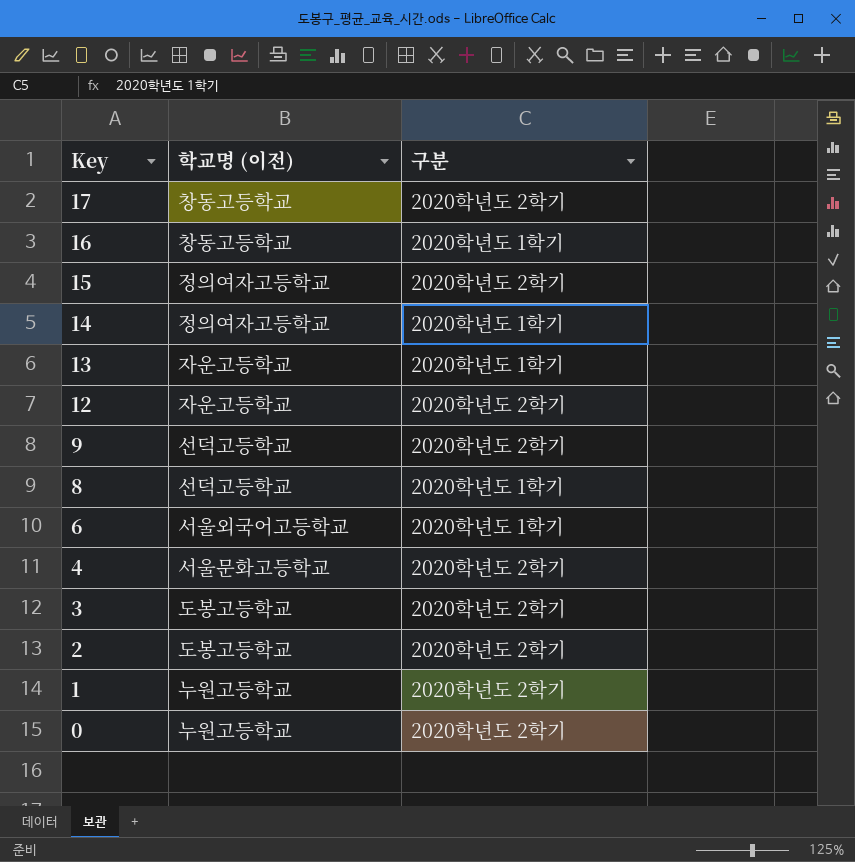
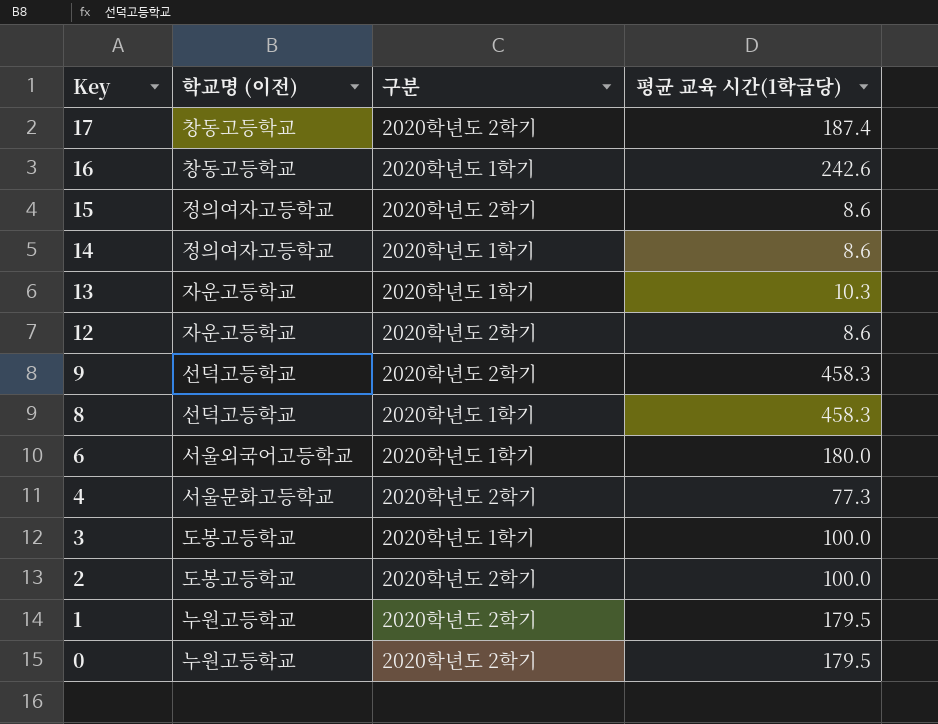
column 평균 교육 시간(1학급당) | position: none -> 4
3 | 구분: 2020학년도 2학기 -> 2020학년도 1학기

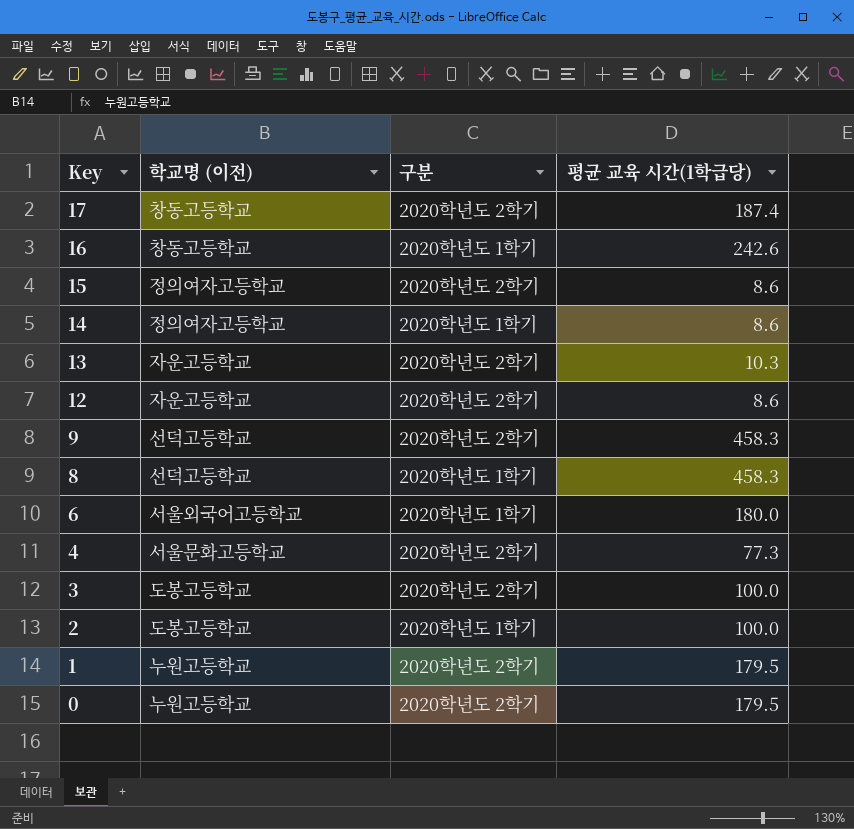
13 | 구분: 2020학년도 1학기 -> 2020학년도 2학기
3 | 구분: 2020학년도 1학기 -> 2020학년도 2학기
2 | 구분: 2020학년도 2학기 -> 2020학년도 1학기

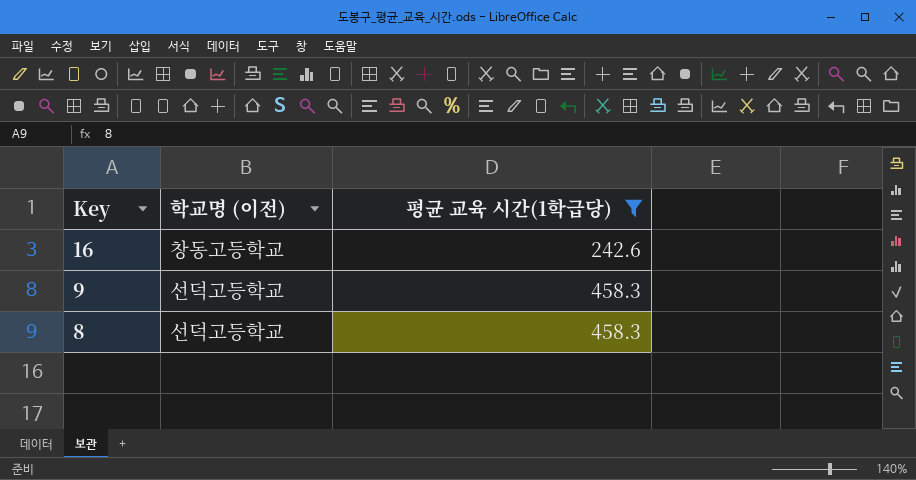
filter: none -> 평균 교육 시간(1학급당) >= 242.6
column 구분 | position: 3 -> none

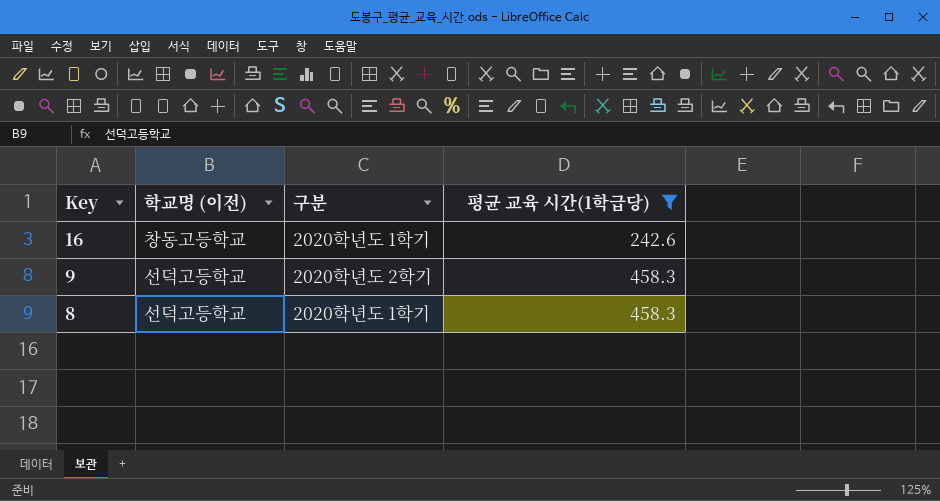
column 구분 | position: none -> 3

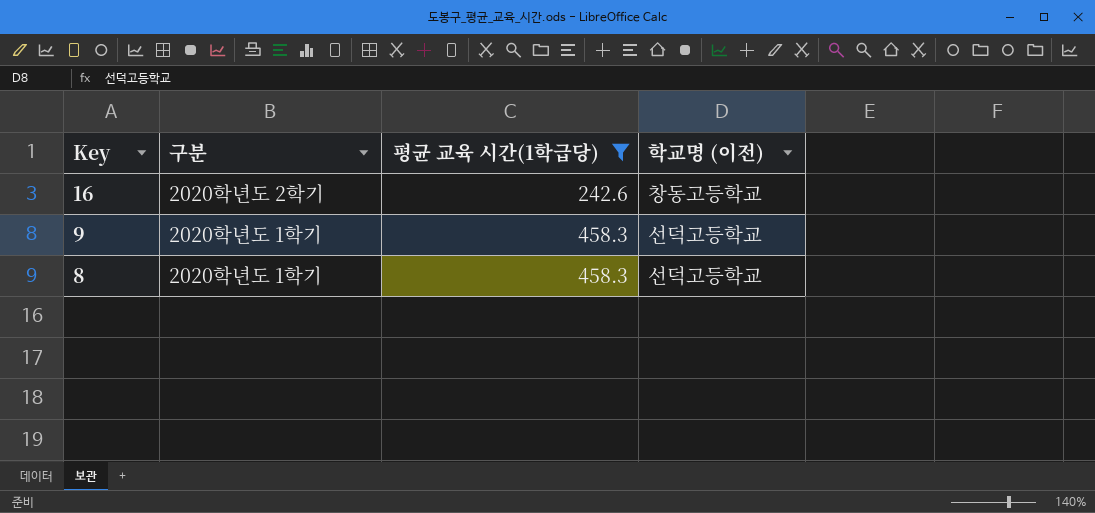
column 학교명 (이전) | position: 2 -> 4
16 | 구분: 2020학년도 1학기 -> 2020학년도 2학기
9 | 구분: 2020학년도 2학기 -> 2020학년도 1학기

